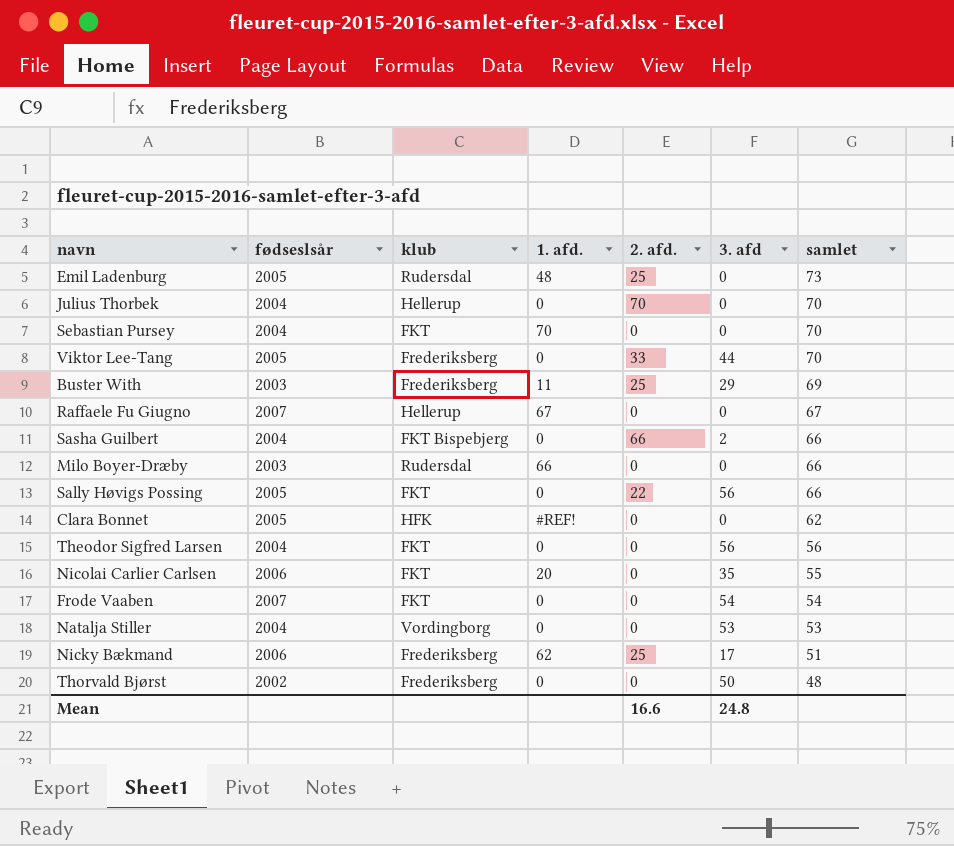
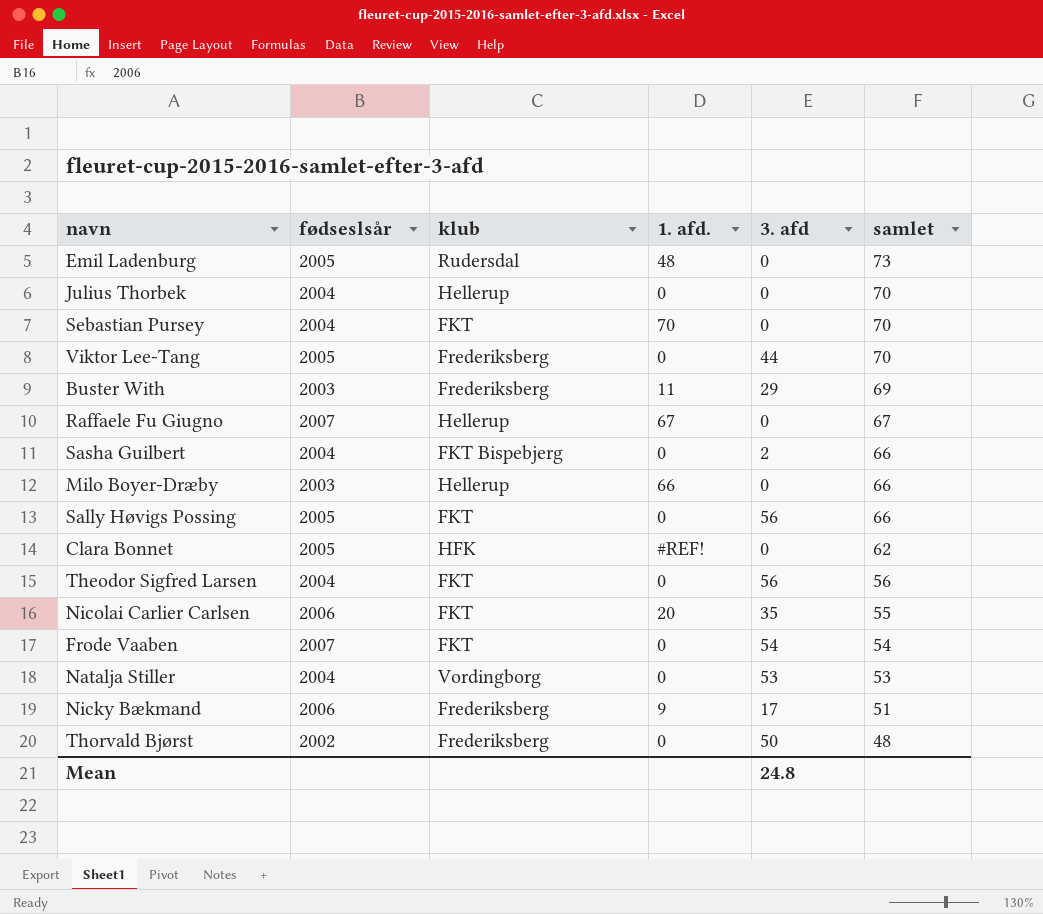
column 2. afd. | position: 5 -> none
Milo Boyer-Dræby | klub: Rudersdal -> Hellerup
Nicky Bækmand | 1. afd.: 62 -> 9

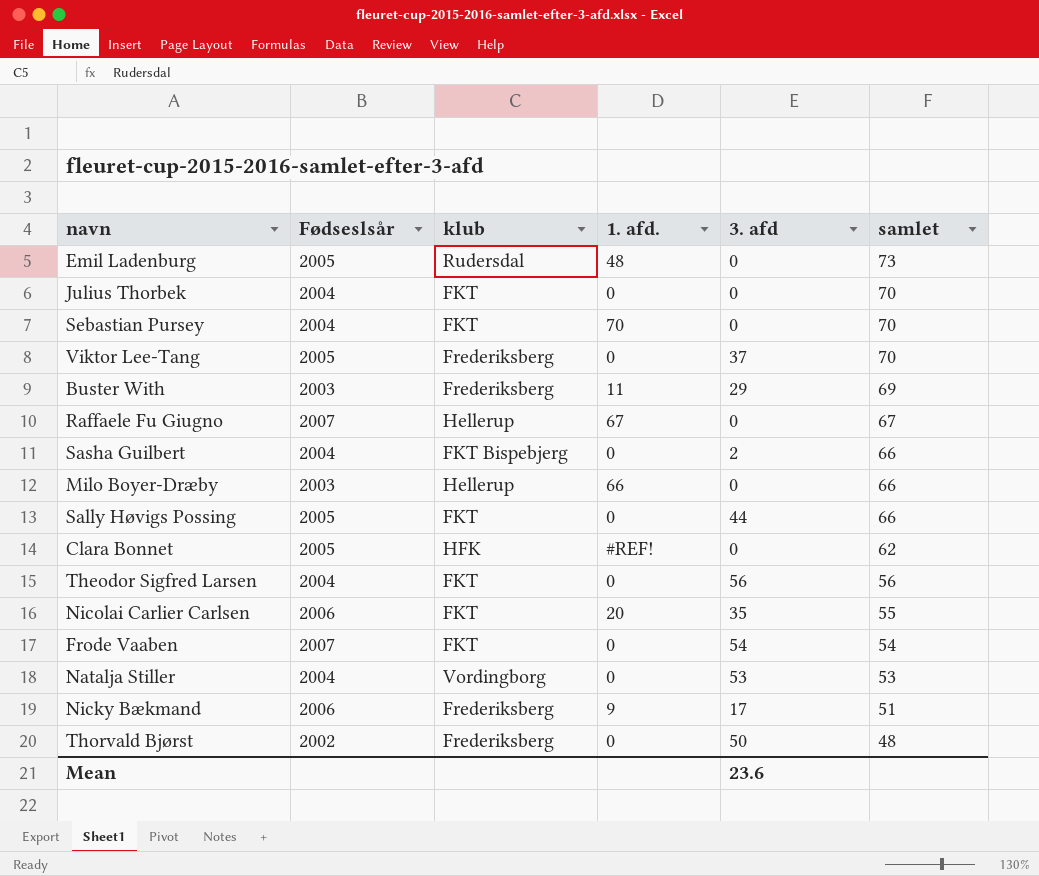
column name: fødseslsår -> Fødseslsår
Julius Thorbek | klub: Hellerup -> FKT
Viktor Lee-Tang | 3. afd: 44 -> 37
Sally Høvigs Possing | 3. afd: 56 -> 44
Mean | 3. afd: 24.8 -> 23.6

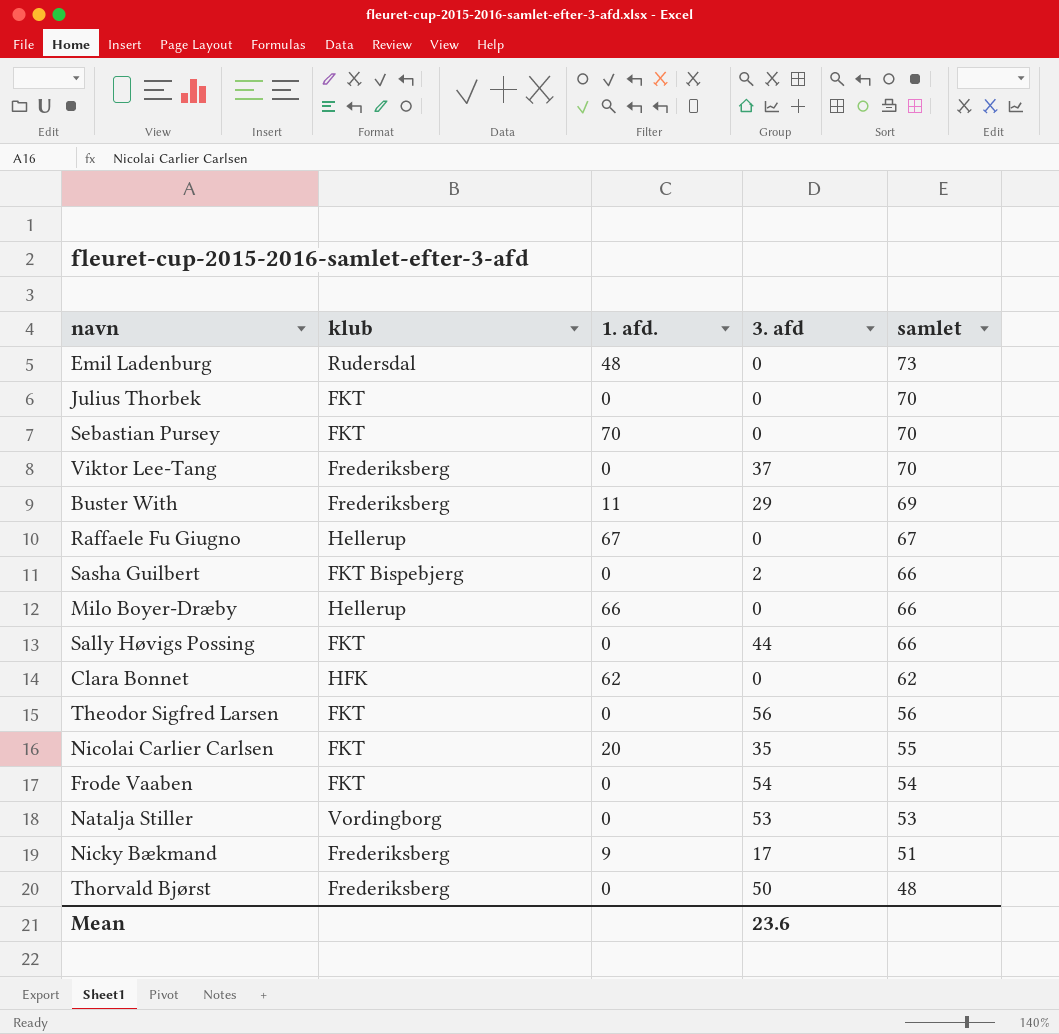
column Fødseslsår | position: 2 -> none
Clara Bonnet | 1. afd.: #REF! -> 62

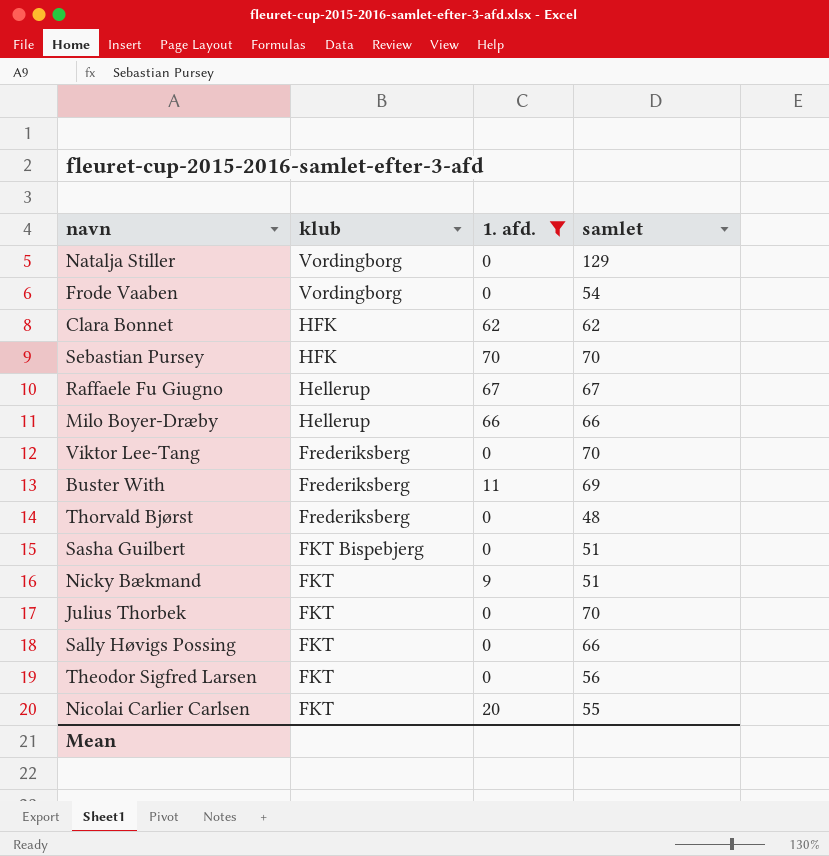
filter: none -> 1. afd. != 48
row order: samlet descending -> klub descending
column 3. afd | position: 4 -> none
Natalja Stiller | samlet: 53 -> 129
Frode Vaaben | klub: FKT -> Vordingborg
Sebastian Pursey | klub: FKT -> HFK
Sasha Guilbert | samlet: 66 -> 51
Nicky Bækmand | klub: Frederiksberg -> FKT

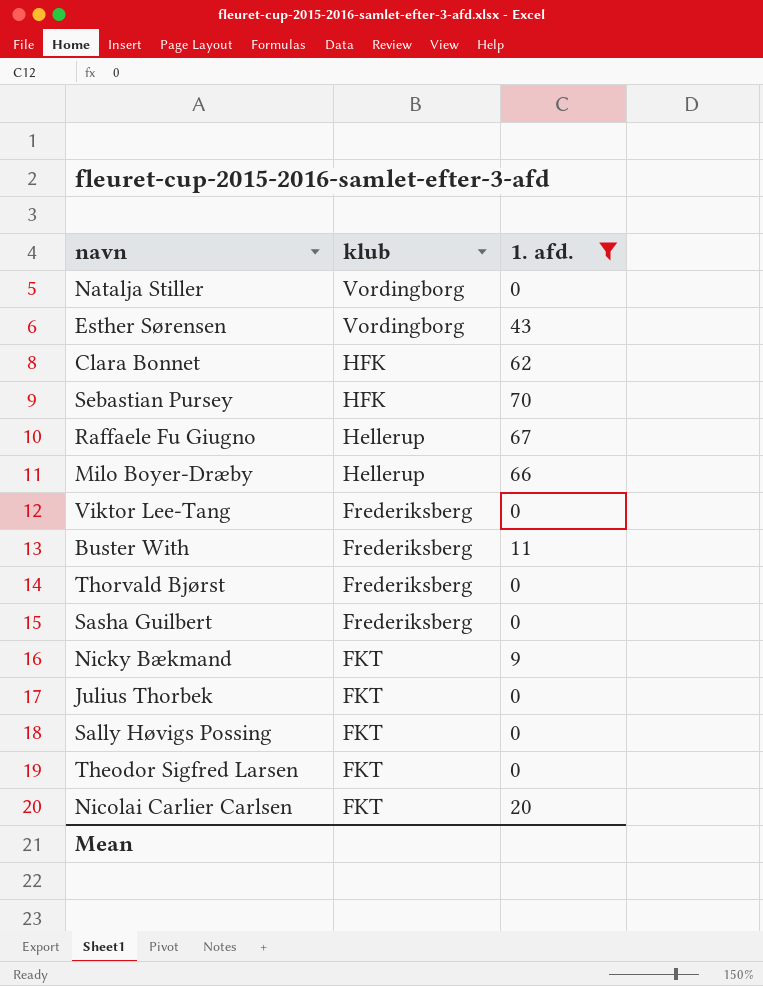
column samlet | position: 4 -> none
row Frode Vaaben: Vordingborg | 0 | 54 -> none
row Esther Sørensen: none -> Vordingborg | 43
Sasha Guilbert | klub: FKT Bispebjerg -> Frederiksberg

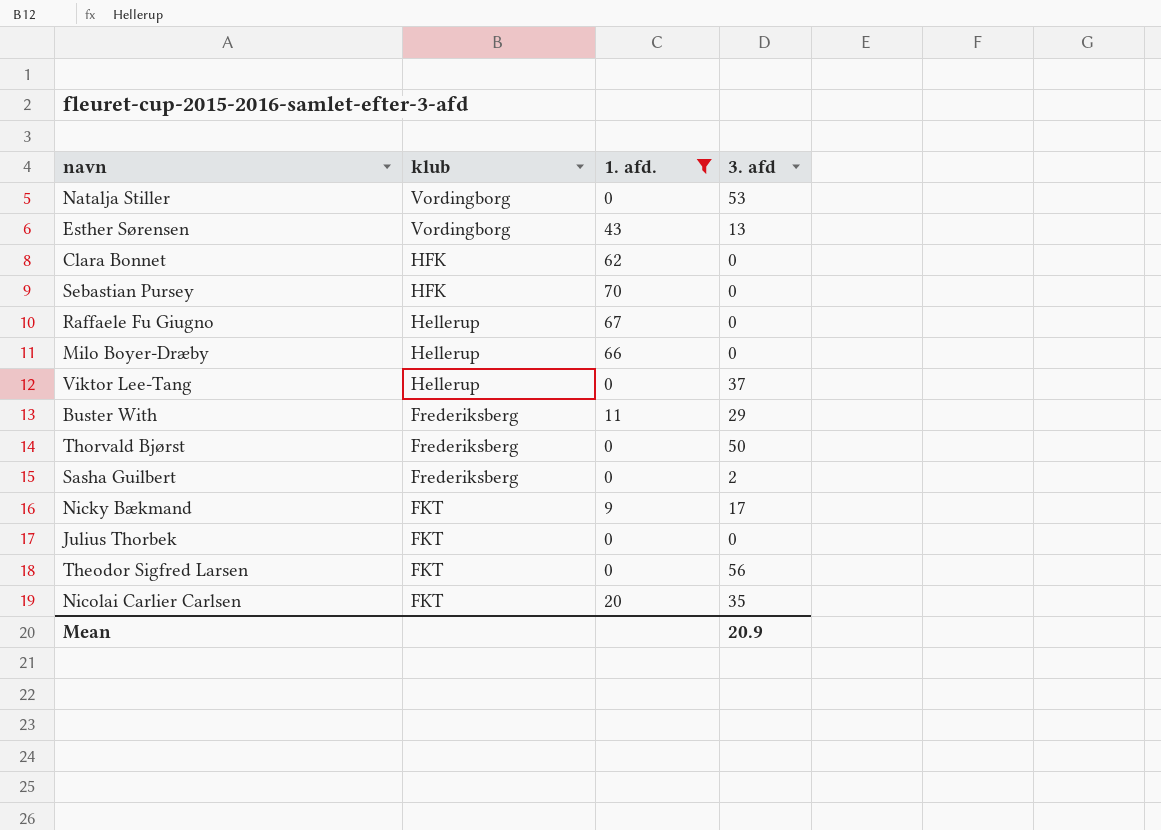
column 3. afd | position: none -> 4
row Sally Høvigs Possing: FKT | 0 -> none
Viktor Lee-Tang | klub: Frederiksberg -> Hellerup

